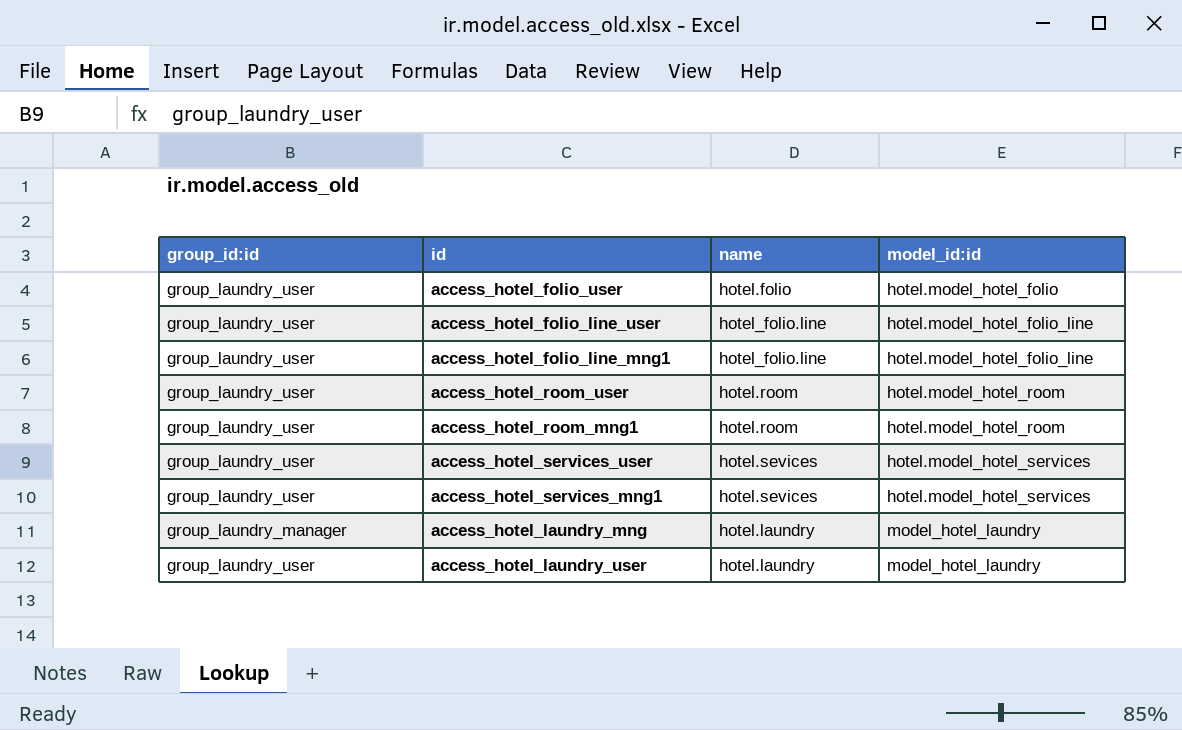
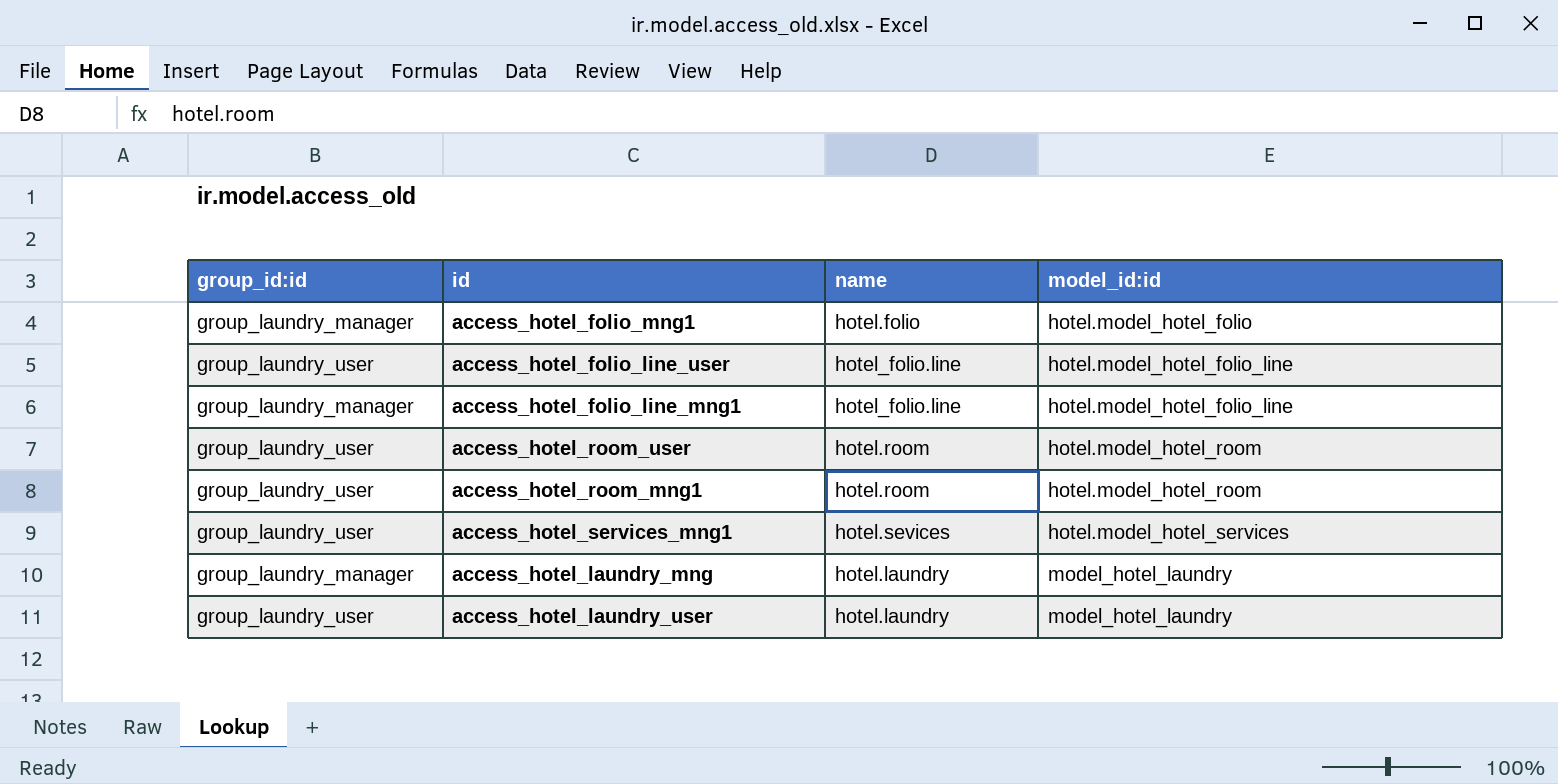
row access_hotel_folio_user: group_laundry_user | hotel.folio | hotel.model_hotel_folio -> none
row access_hotel_services_user: group_laundry_user | hotel.sevices | hotel.model_hotel_services -> none
row access_hotel_folio_mng1: none -> group_laundry_manager | hotel.folio | hotel.model_hotel_folio
access_hotel_folio_line_mng1 | group_id:id: group_laundry_user -> group_laundry_manager

